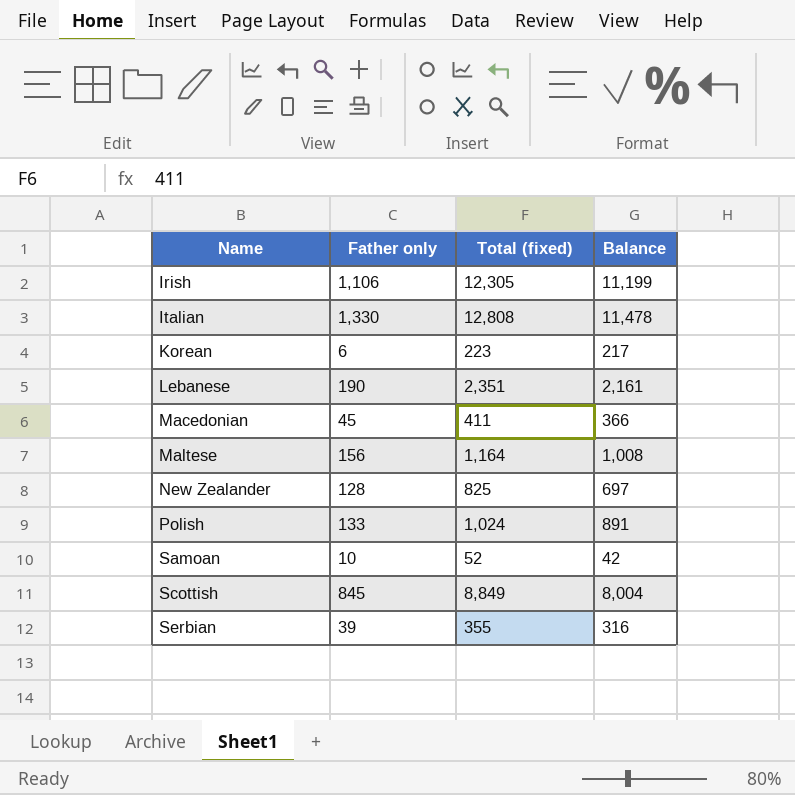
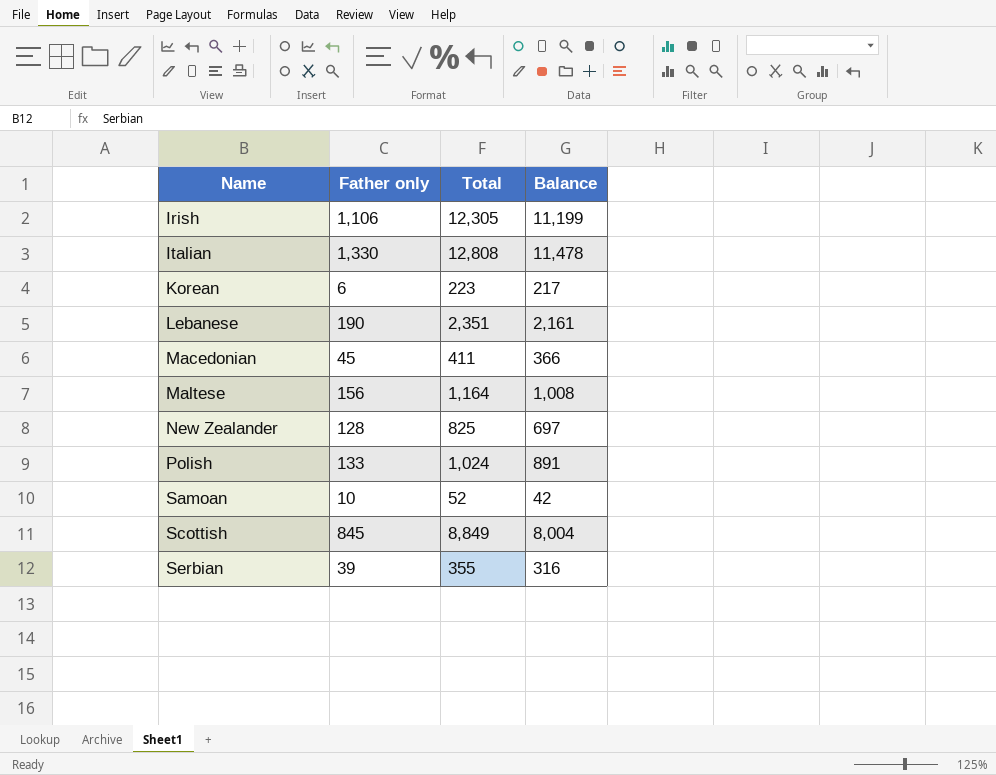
column name: Total (fixed) -> Total

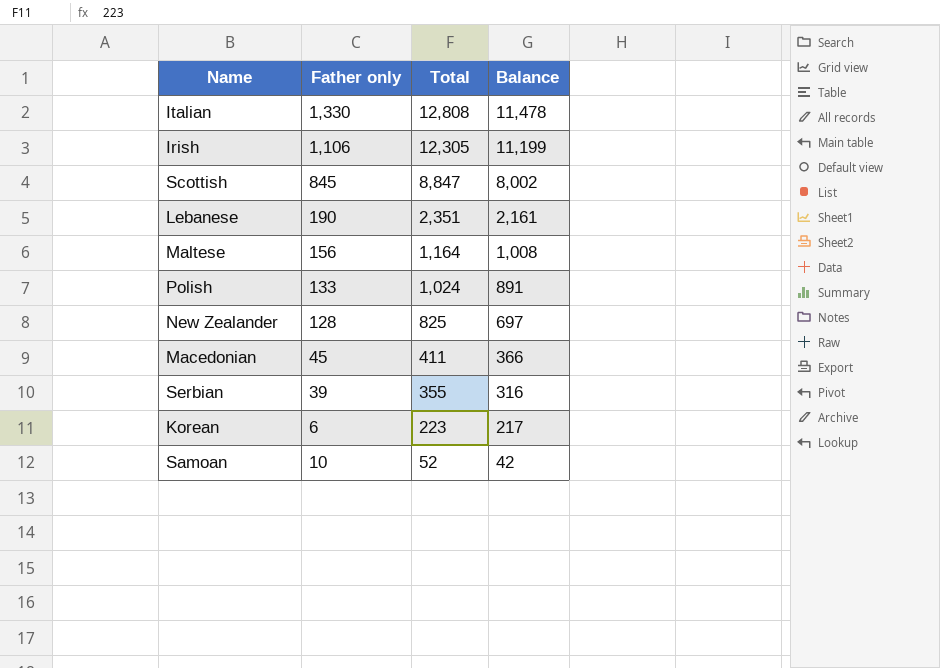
row order: Name ascending -> Total descending
Scottish | Total: 8,849 -> 8,847
Scottish | Balance: 8,004 -> 8,002

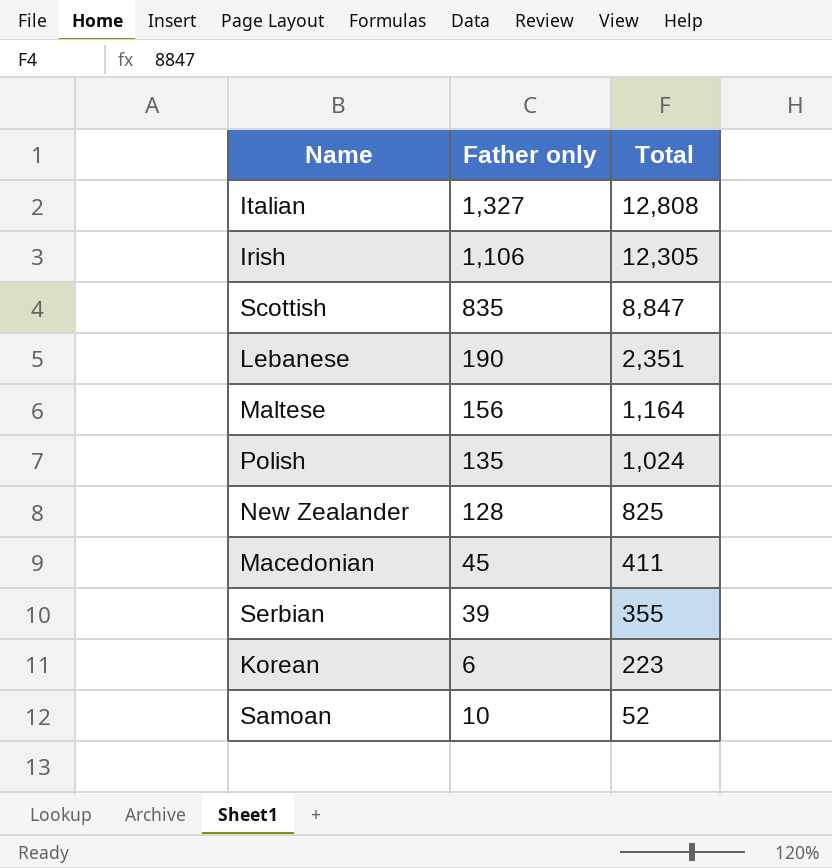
column Balance | formula: [Total] - [Father only] -> none
Italian | Father only: 1,330 -> 1,327
Scottish | Father only: 845 -> 835
Polish | Father only: 133 -> 135

